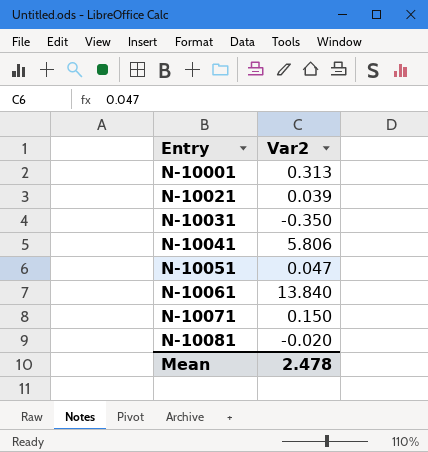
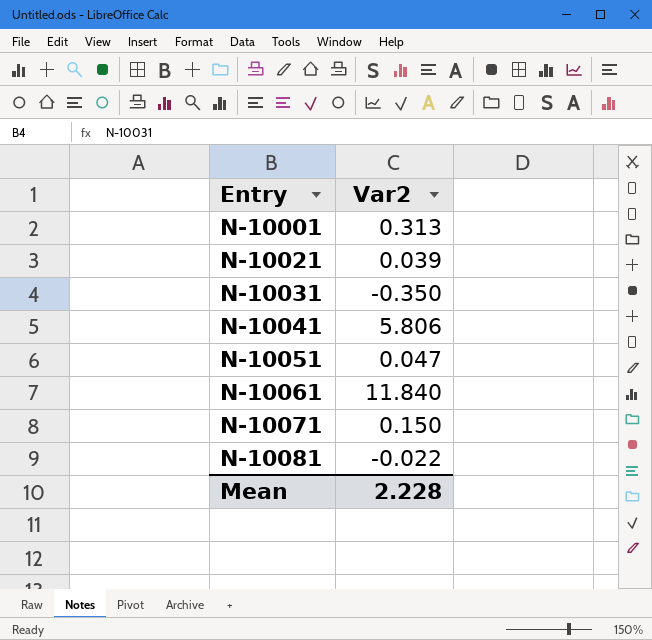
N-10061 | Var2: 13.840 -> 11.840
N-10081 | Var2: -0.020 -> -0.022
Mean | Var2: 2.478 -> 2.228

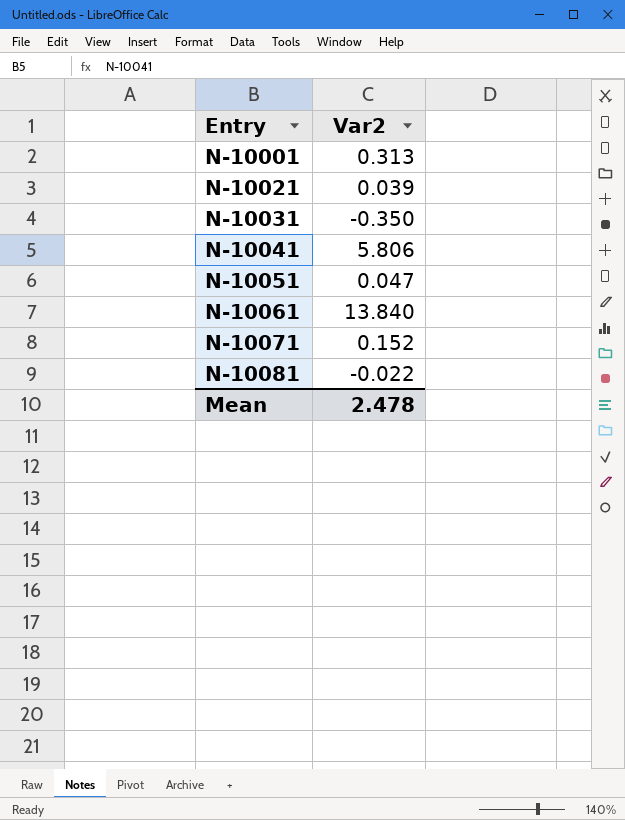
N-10061 | Var2: 11.840 -> 13.840
N-10071 | Var2: 0.150 -> 0.152
Mean | Var2: 2.228 -> 2.478

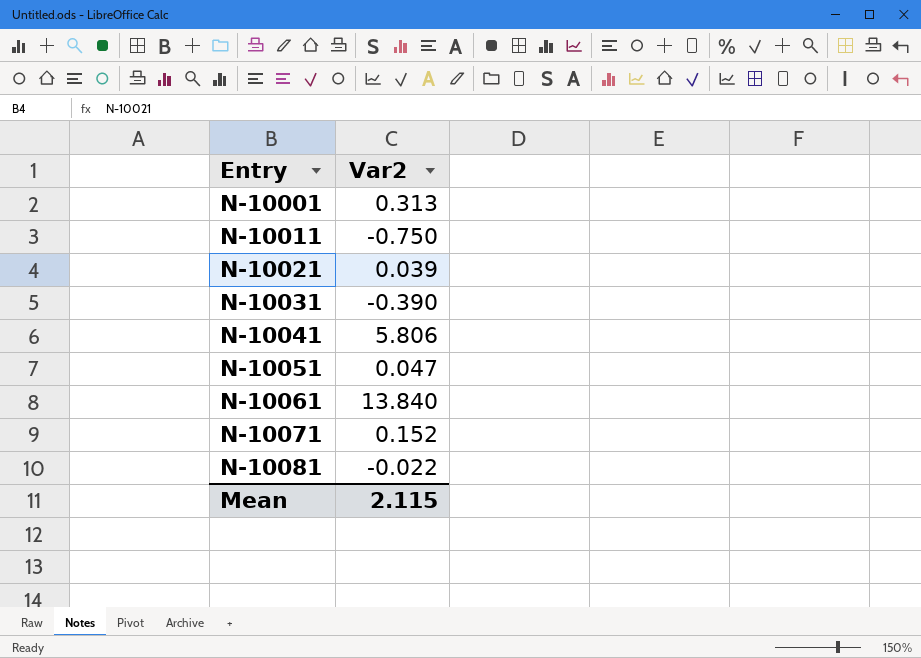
row N-10011: none -> -0.750
N-10031 | Var2: -0.350 -> -0.390
Mean | Var2: 2.478 -> 2.115

